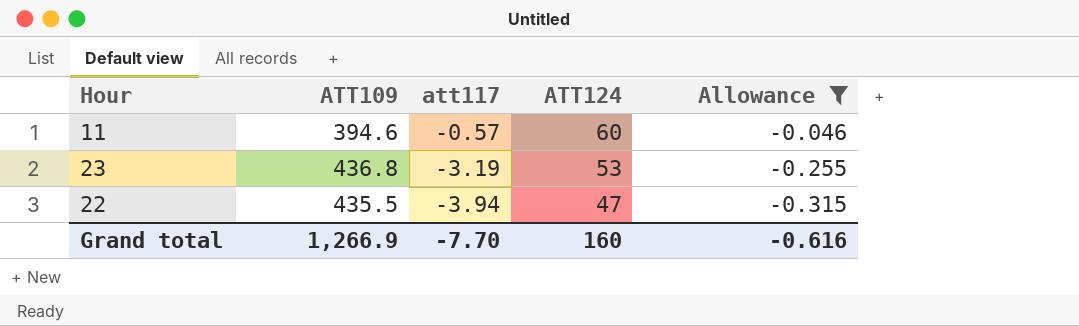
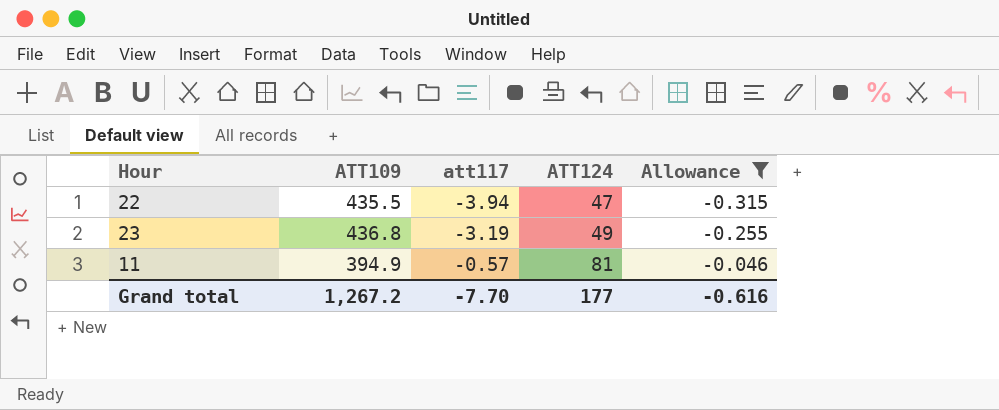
row order: att117 descending -> att117 ascending
23 | ATT124: 53 -> 49
11 | ATT109: 394.6 -> 394.9
11 | ATT124: 60 -> 81
Grand total | ATT109: 1,266.9 -> 1,267.2
Grand total | ATT124: 160 -> 177

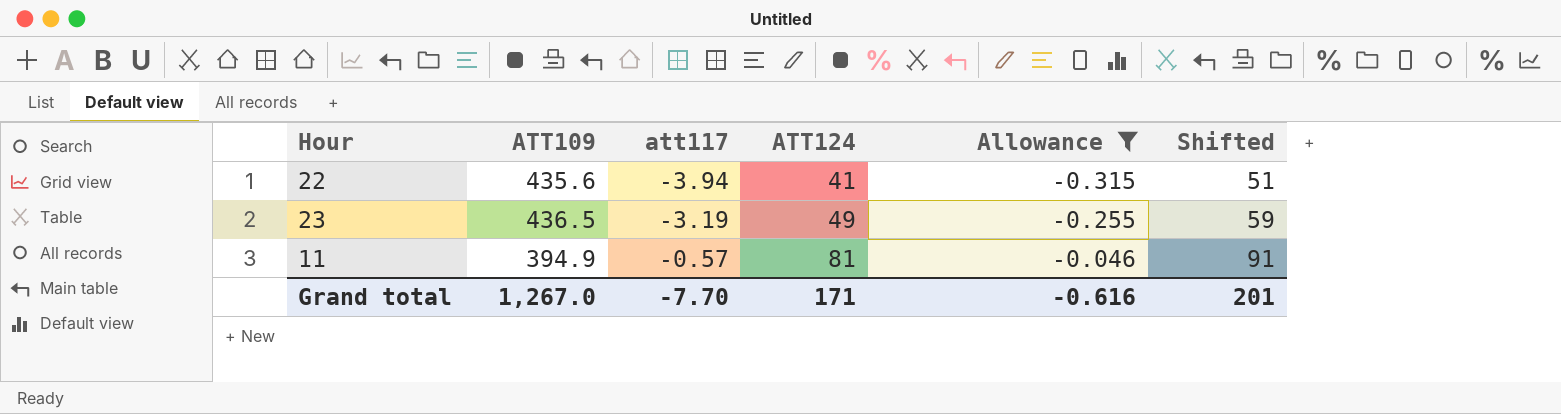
column Shifted | formula: none -> [ATT124] + 10
22 | ATT109: 435.5 -> 435.6
22 | ATT124: 47 -> 41
23 | ATT109: 436.8 -> 436.5
Grand total | ATT109: 1,267.2 -> 1,267.0
Grand total | ATT124: 177 -> 171

